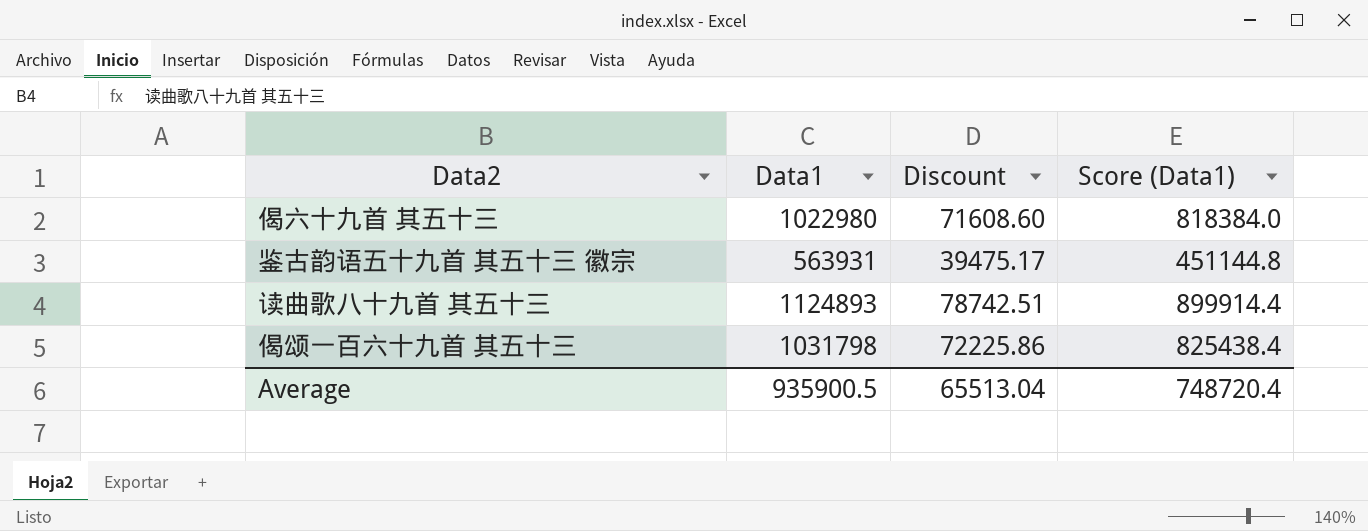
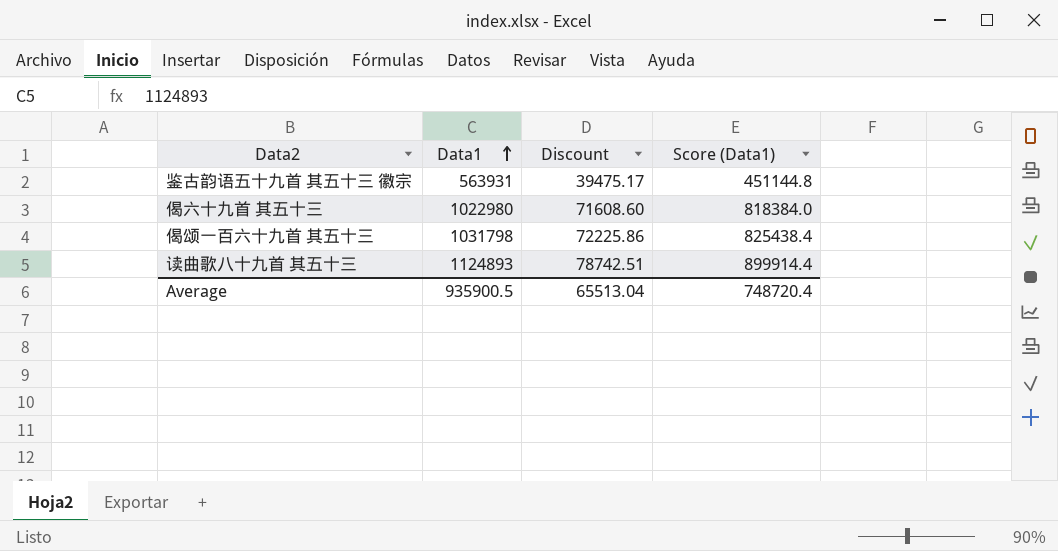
row order: none -> Data1 ascending

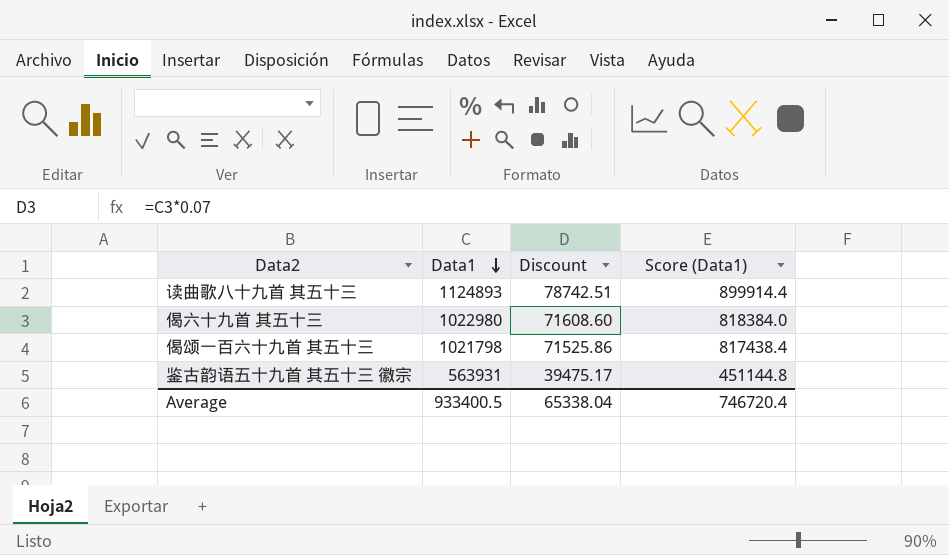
row order: Data1 ascending -> Data1 descending
偈颂一百六十九首 其五十三 | Data1: 1031798 -> 1021798
偈颂一百六十九首 其五十三 | Discount: 72225.86 -> 71525.86
偈颂一百六十九首 其五十三 | Score (Data1): 825438.4 -> 817438.4
Average | Data1: 935900.5 -> 933400.5
Average | Discount: 65513.04 -> 65338.04
Average | Score (Data1): 748720.4 -> 746720.4

